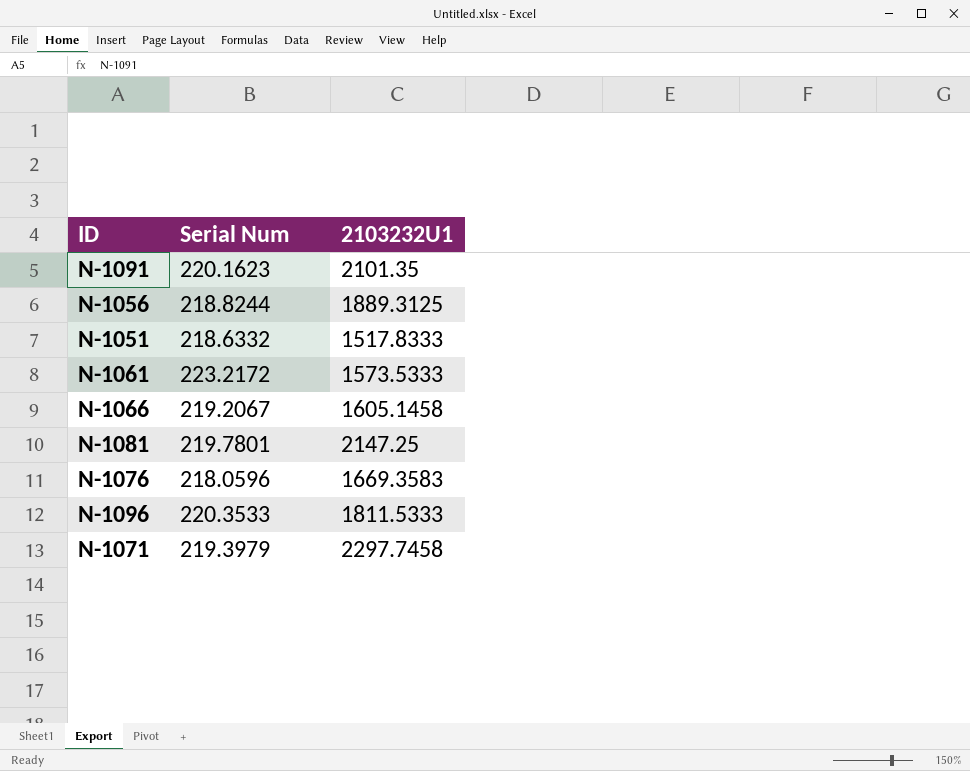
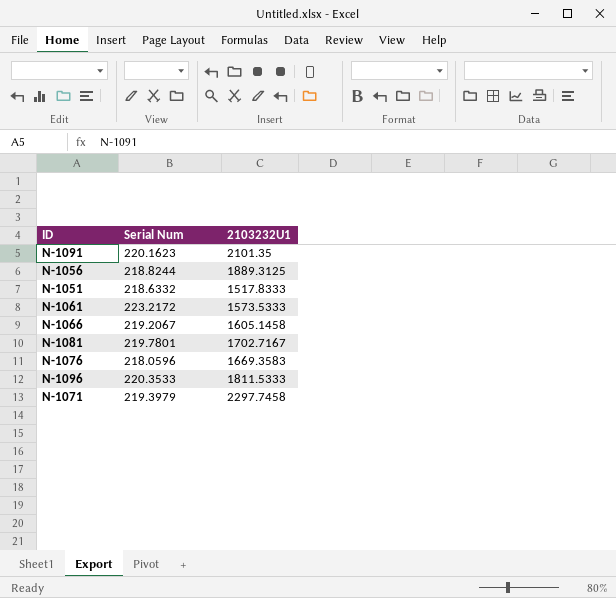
N-1081 | 2103232U1: 2147.25 -> 1702.7167

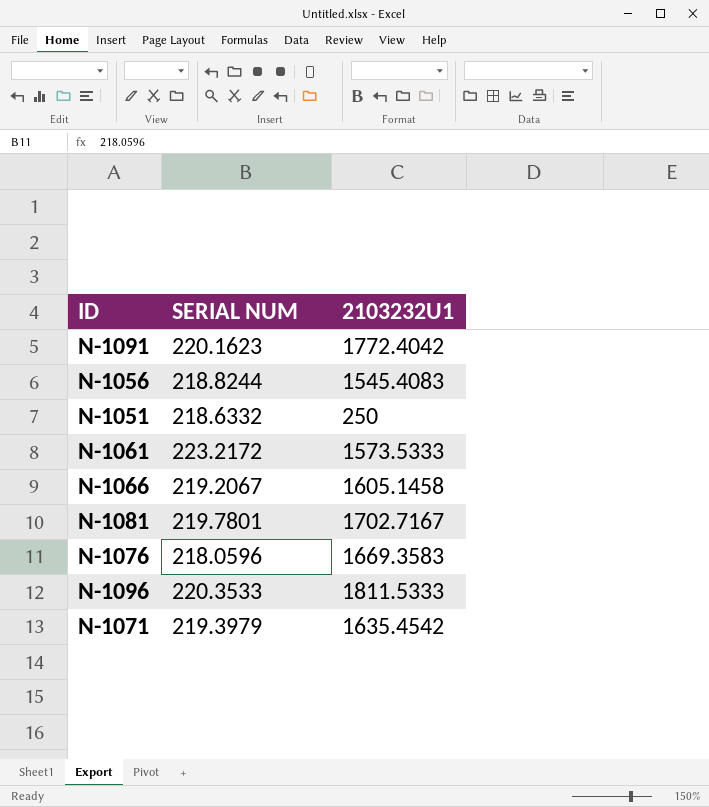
column name: Serial Num -> SERIAL NUM
N-1091 | 2103232U1: 2101.35 -> 1772.4042
N-1056 | 2103232U1: 1889.3125 -> 1545.4083
N-1051 | 2103232U1: 1517.8333 -> 250
N-1071 | 2103232U1: 2297.7458 -> 1635.4542

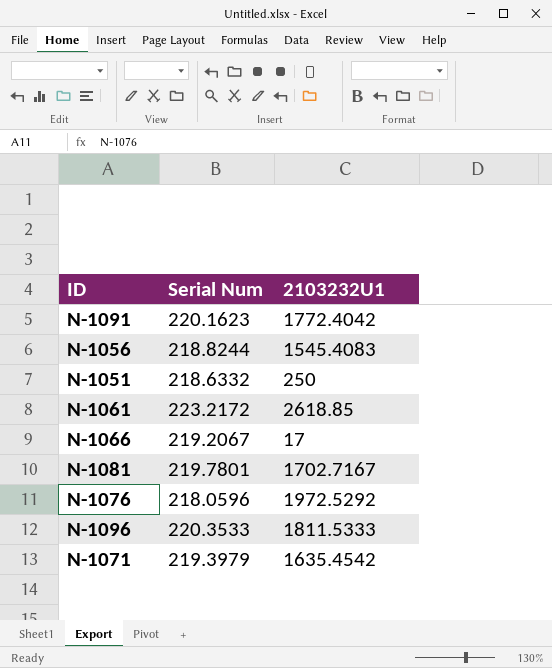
column name: SERIAL NUM -> Serial Num
N-1061 | 2103232U1: 1573.5333 -> 2618.85
N-1066 | 2103232U1: 1605.1458 -> 17
N-1076 | 2103232U1: 1669.3583 -> 1972.5292

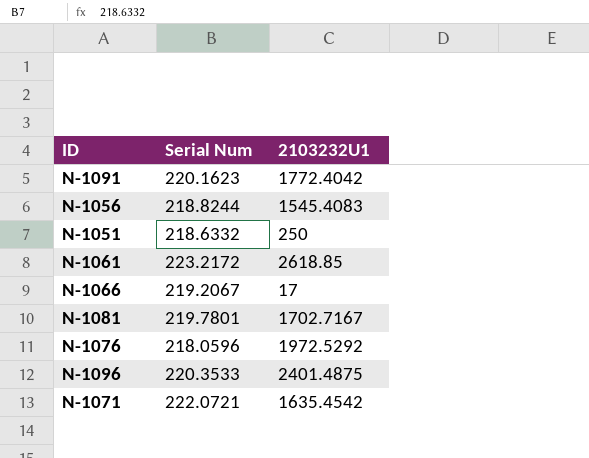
N-1096 | 2103232U1: 1811.5333 -> 2401.4875
N-1071 | Serial Num: 219.3979 -> 222.0721

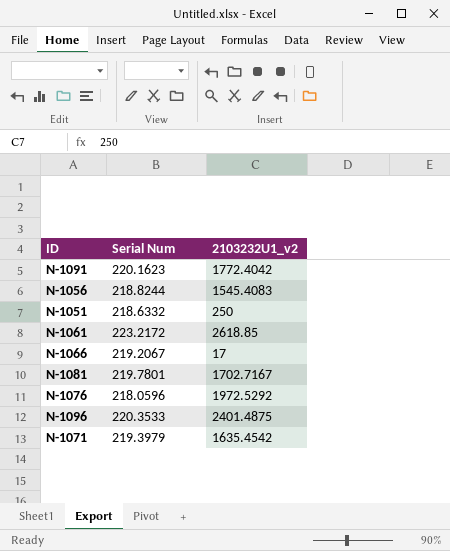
column name: 2103232U1 -> 2103232U1_v2
N-1071 | Serial Num: 222.0721 -> 219.3979

